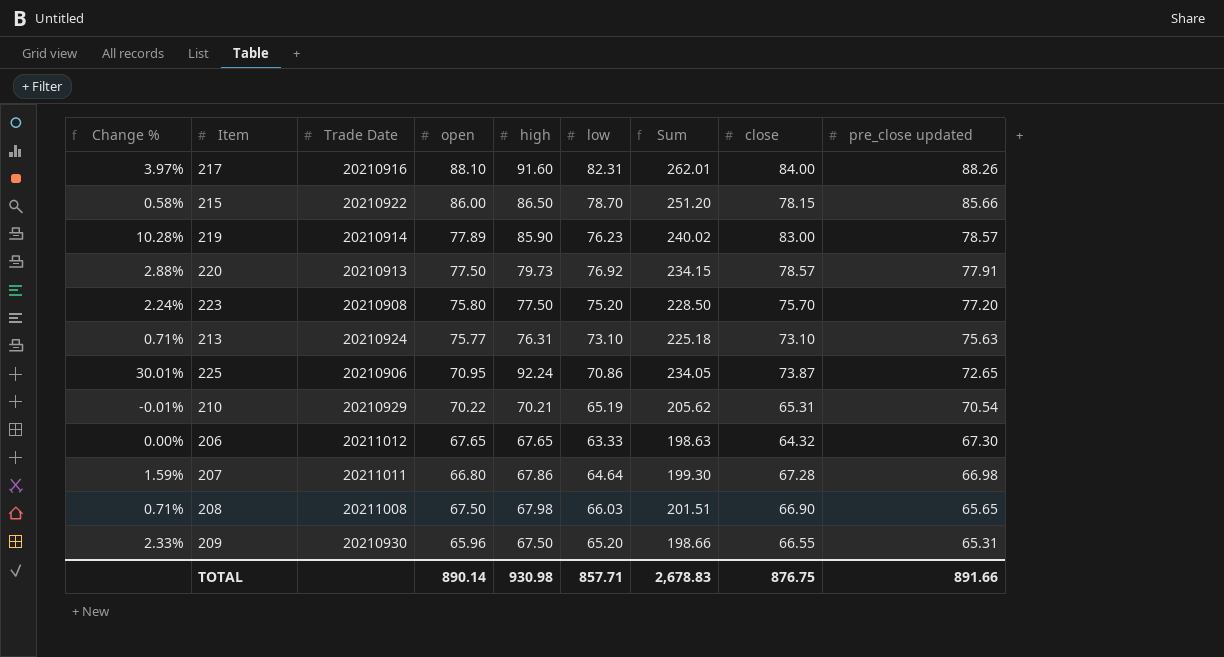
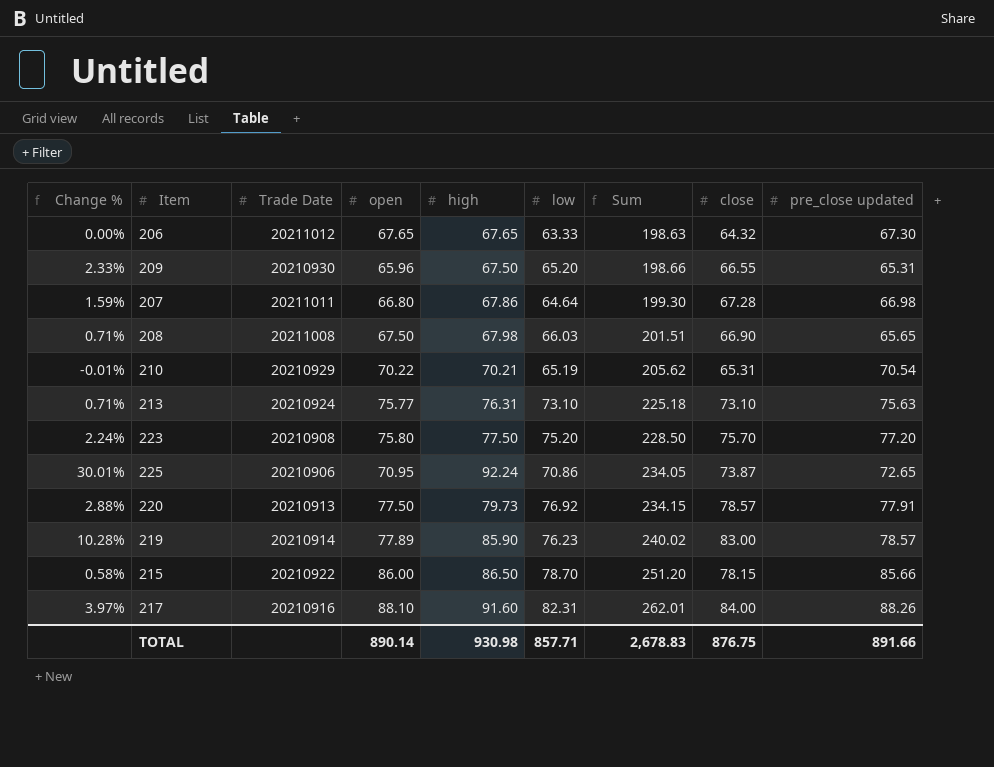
row order: pre_close updated descending -> Sum ascending

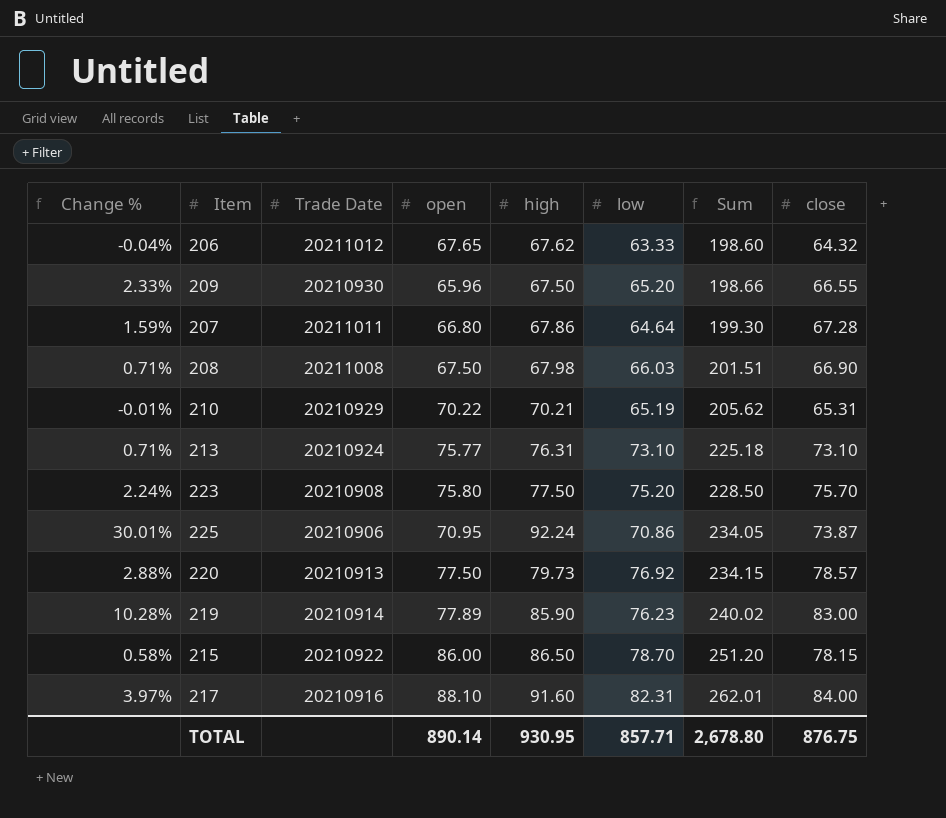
column pre_close updated | position: 9 -> none
206 | Change %: 0.00% -> -0.04%
206 | high: 67.65 -> 67.62
206 | Sum: 198.63 -> 198.60
TOTAL | high: 930.98 -> 930.95
TOTAL | Sum: 2,678.83 -> 2,678.80

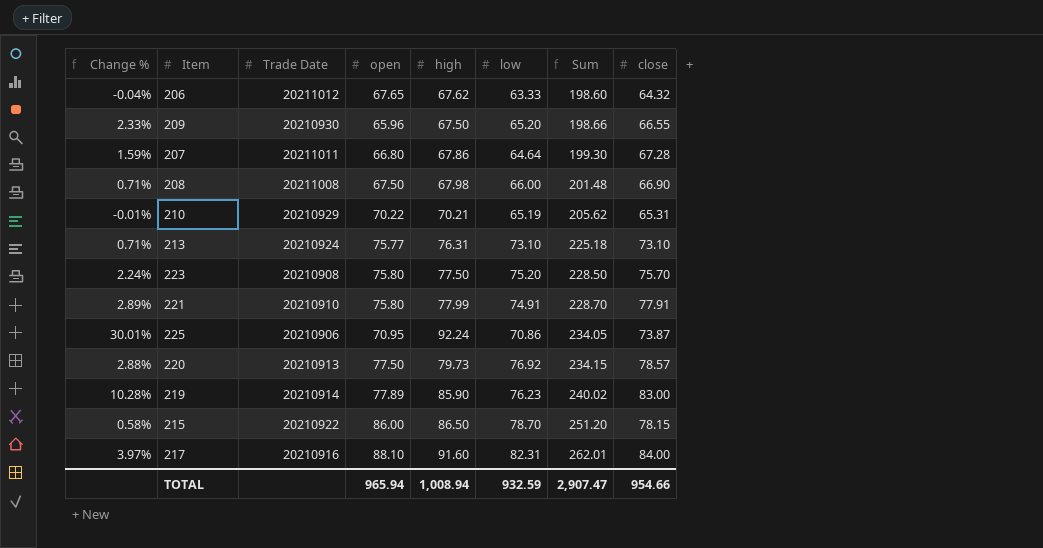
208 | low: 66.03 -> 66.00
208 | Sum: 201.51 -> 201.48
row 221: none -> 2.89% | 20210910 | 75.80 | 77.99 | 74.91 | 228.70 | 77.91
TOTAL | open: 890.14 -> 965.94
TOTAL | high: 930.95 -> 1,008.94
TOTAL | low: 857.71 -> 932.59
TOTAL | Sum: 2,678.80 -> 2,907.47
TOTAL | close: 876.75 -> 954.66

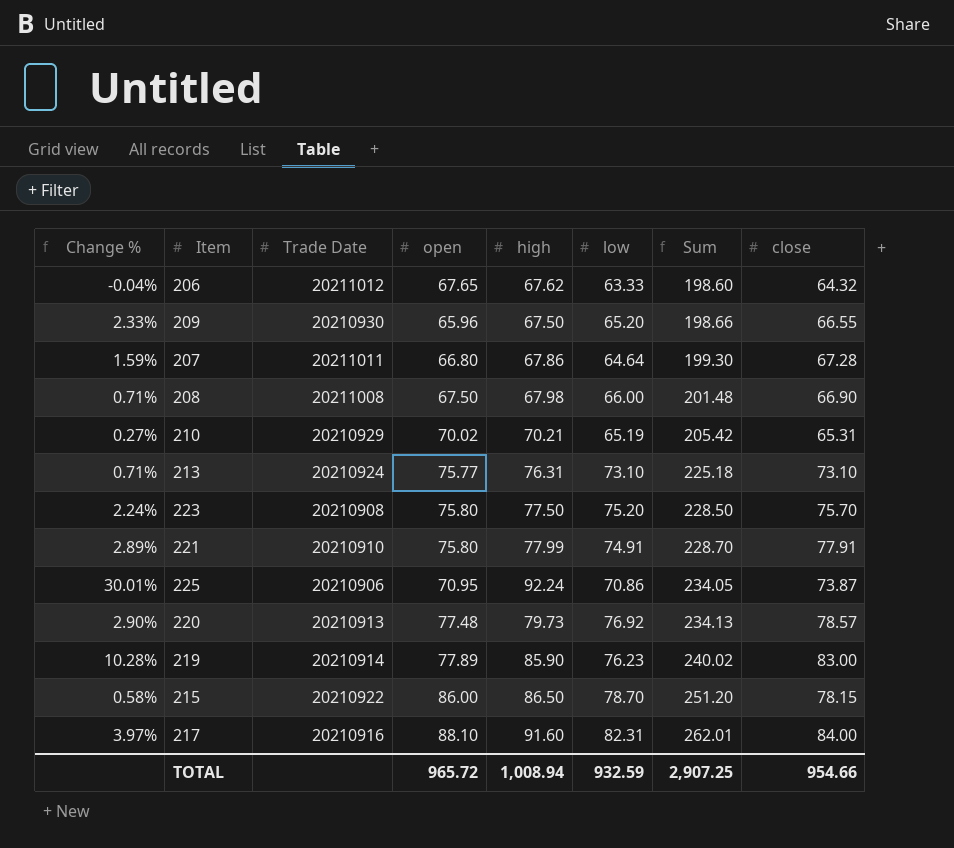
210 | Change %: -0.01% -> 0.27%
210 | open: 70.22 -> 70.02
210 | Sum: 205.62 -> 205.42
220 | Change %: 2.88% -> 2.90%
220 | open: 77.50 -> 77.48
220 | Sum: 234.15 -> 234.13
TOTAL | open: 965.94 -> 965.72
TOTAL | Sum: 2,907.47 -> 2,907.25

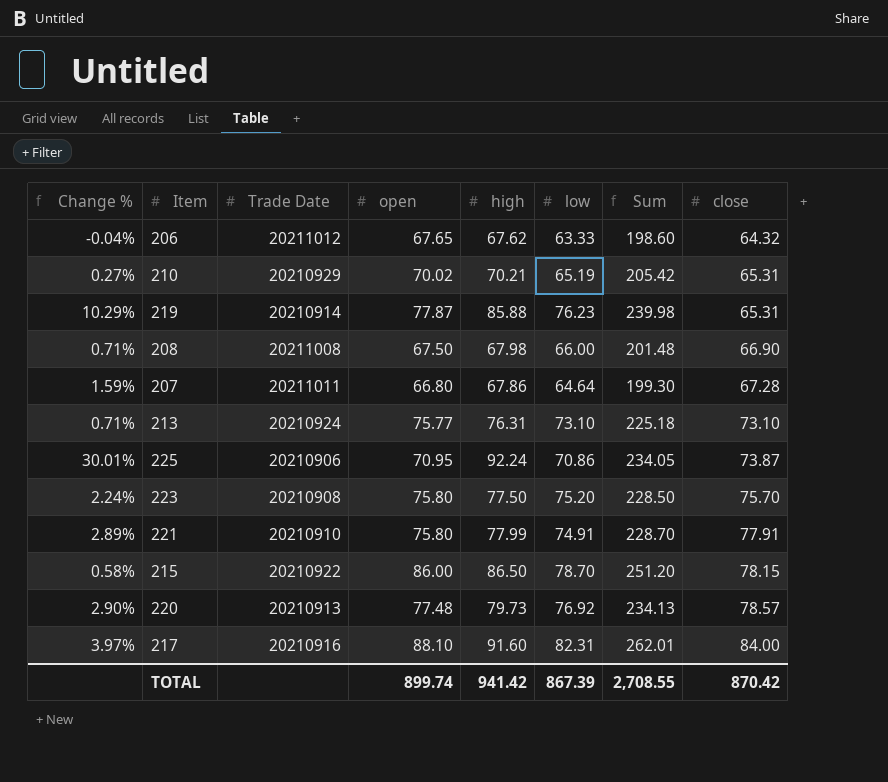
row order: Sum ascending -> close ascending
row 209: 2.33% | 20210930 | 65.96 | 67.50 | 65.20 | 198.66 | 66.55 -> none
219 | Change %: 10.28% -> 10.29%
219 | open: 77.89 -> 77.87
219 | high: 85.90 -> 85.88
219 | Sum: 240.02 -> 239.98
219 | close: 83.00 -> 65.31
TOTAL | open: 965.72 -> 899.74
TOTAL | high: 1,008.94 -> 941.42
TOTAL | low: 932.59 -> 867.39
TOTAL | Sum: 2,907.25 -> 2,708.55
TOTAL | close: 954.66 -> 870.42

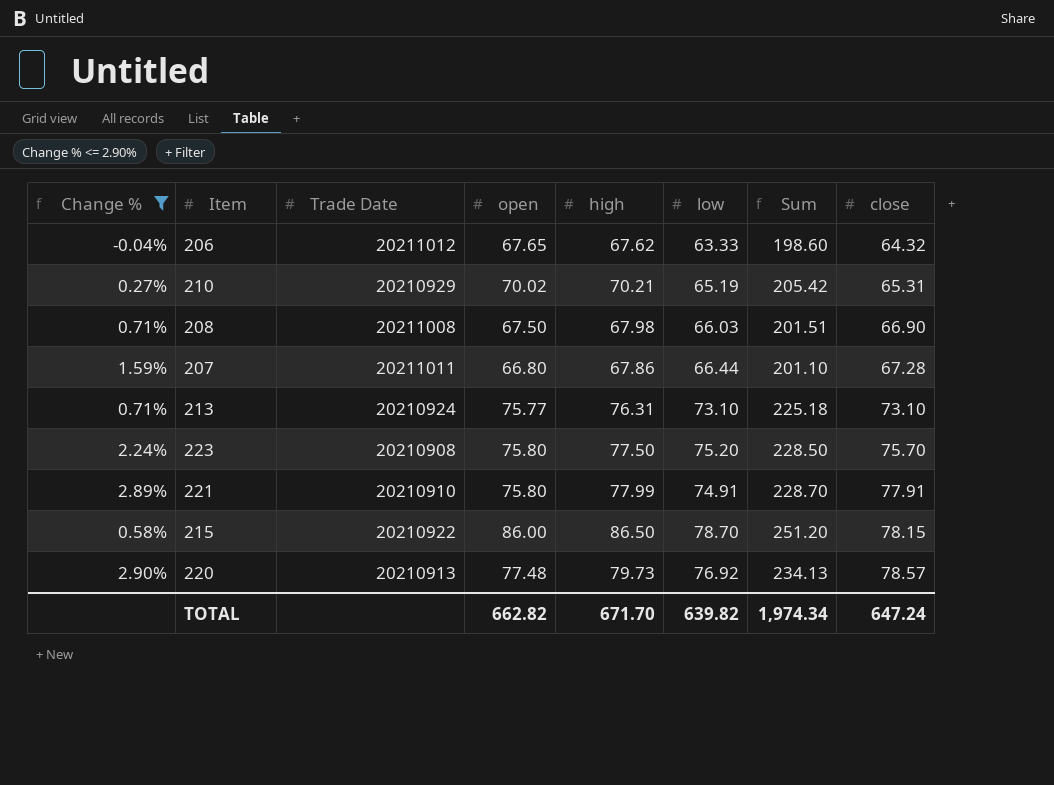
filter: none -> Change % <= 2.90%
208 | low: 66.00 -> 66.03
208 | Sum: 201.48 -> 201.51
207 | low: 64.64 -> 66.44
207 | Sum: 199.30 -> 201.10
TOTAL | open: 899.74 -> 662.82
TOTAL | high: 941.42 -> 671.70
TOTAL | low: 867.39 -> 639.82
TOTAL | Sum: 2,708.55 -> 1,974.34
TOTAL | close: 870.42 -> 647.24

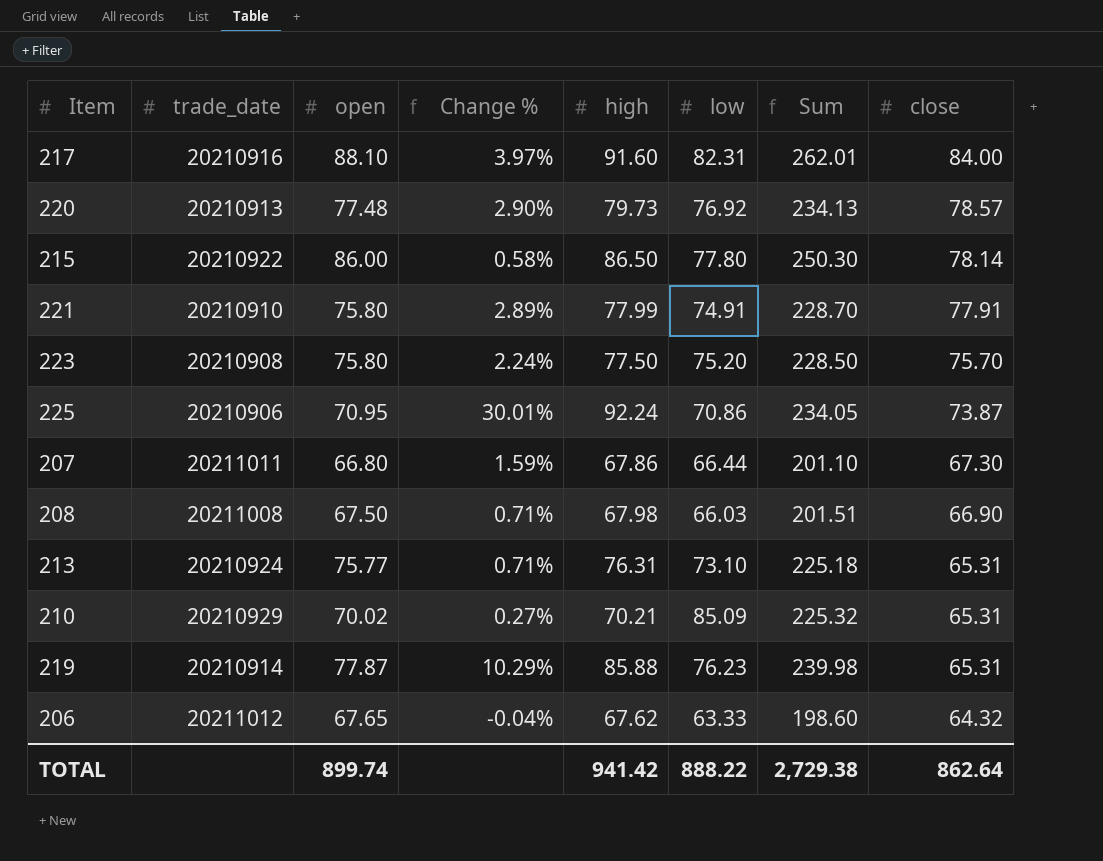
filter: Change % <= 2.90% -> none
row order: close ascending -> close descending
column name: Trade Date -> trade_date
column Change % | position: 1 -> 4
215 | low: 78.70 -> 77.80
215 | Sum: 251.20 -> 250.30
215 | close: 78.15 -> 78.14
207 | close: 67.28 -> 67.30
213 | close: 73.10 -> 65.31
210 | low: 65.19 -> 85.09
210 | Sum: 205.42 -> 225.32
TOTAL | open: 662.82 -> 899.74
TOTAL | high: 671.70 -> 941.42
TOTAL | low: 639.82 -> 888.22
TOTAL | Sum: 1,974.34 -> 2,729.38
TOTAL | close: 647.24 -> 862.64

